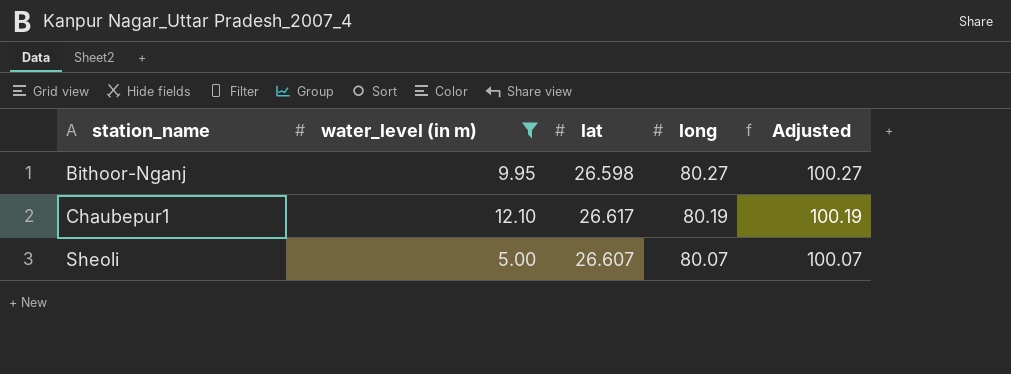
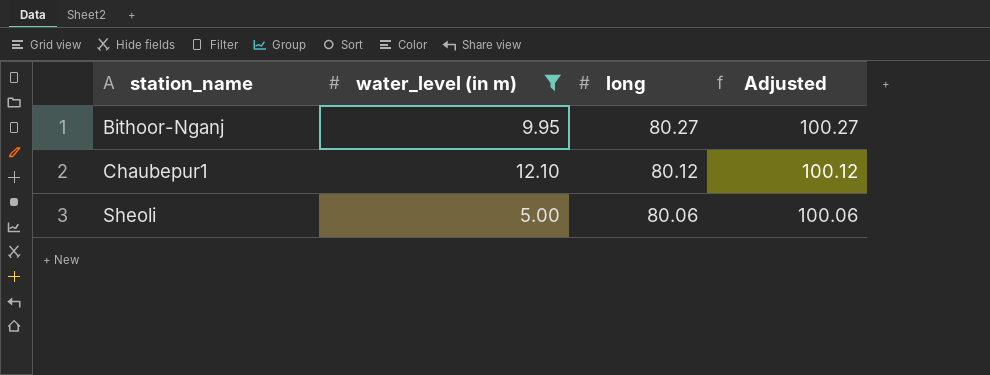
column lat | position: 3 -> none
Chaubepur1 | long: 80.19 -> 80.12
Chaubepur1 | Adjusted: 100.19 -> 100.12
Sheoli | long: 80.07 -> 80.06
Sheoli | Adjusted: 100.07 -> 100.06

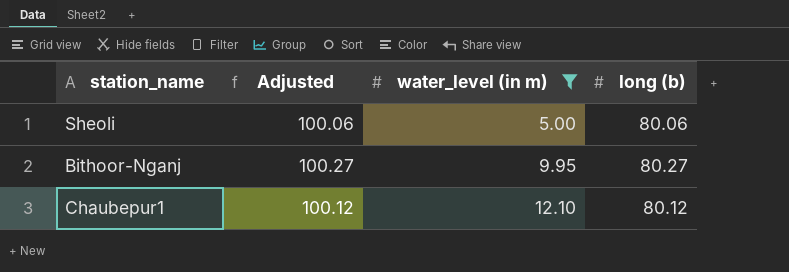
row order: station_name ascending -> water_level (in m) ascending
column Adjusted | position: 4 -> 2
column name: long -> long (b)

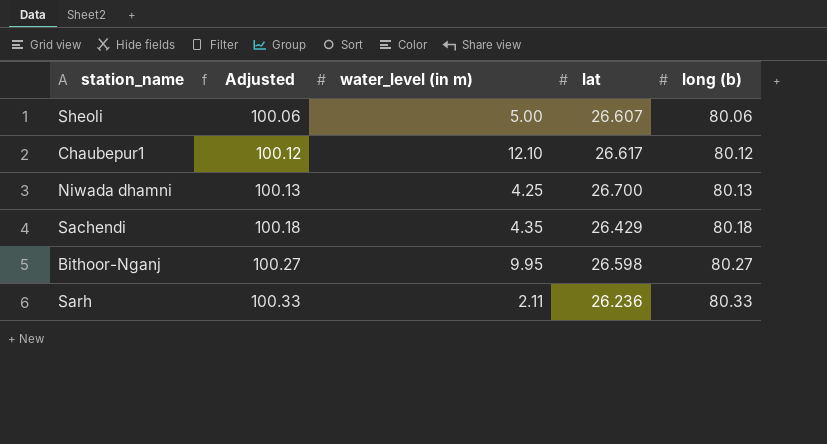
filter: water_level (in m) >= 5.00 -> none
row order: water_level (in m) ascending -> Adjusted ascending
column lat | position: none -> 4

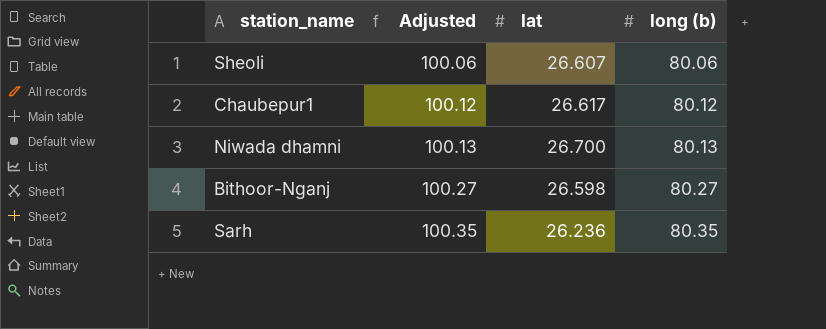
column water_level (in m) | position: 3 -> none
row Sachendi: 100.18 | 4.35 | 26.429 | 80.18 -> none
Sarh | Adjusted: 100.33 -> 100.35
Sarh | long (b): 80.33 -> 80.35

